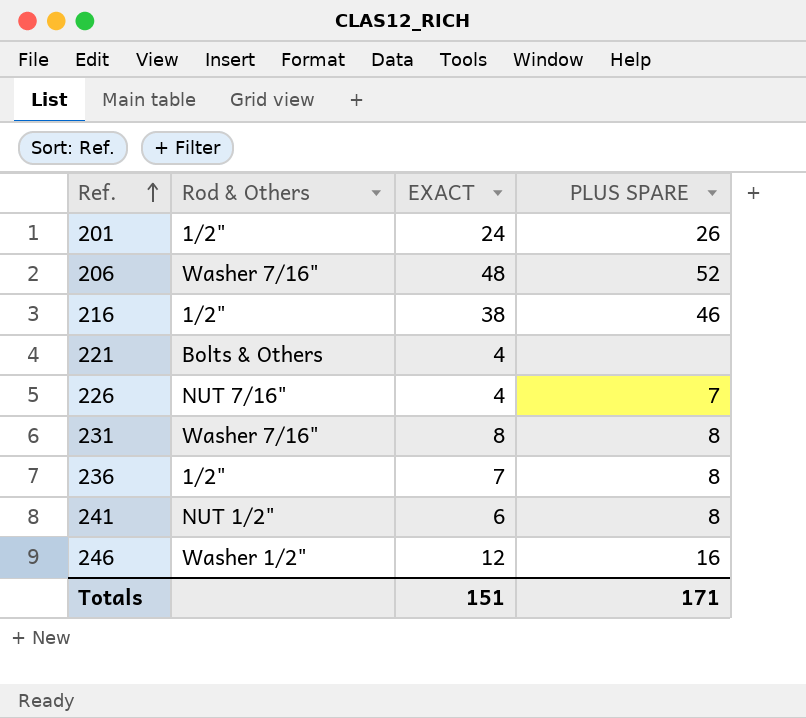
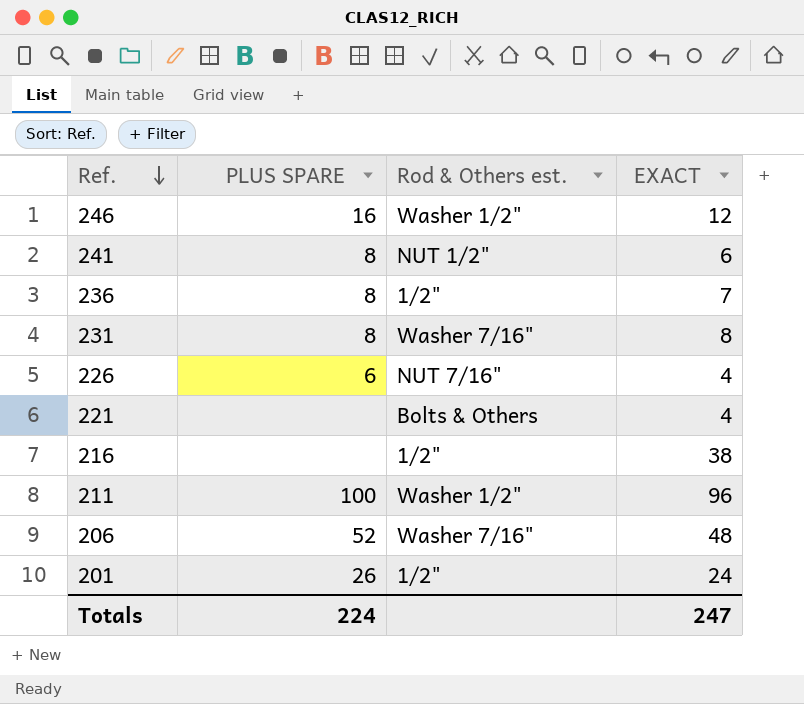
row order: Ref. ascending -> Ref. descending
column PLUS SPARE | position: 4 -> 2
column name: Rod & Others -> Rod & Others est.
226 | PLUS SPARE: 7 -> 6
216 | PLUS SPARE: 46 -> none
row 211: none -> 100 | Washer 1/2" | 96
Totals | PLUS SPARE: 171 -> 224
Totals | EXACT: 151 -> 247

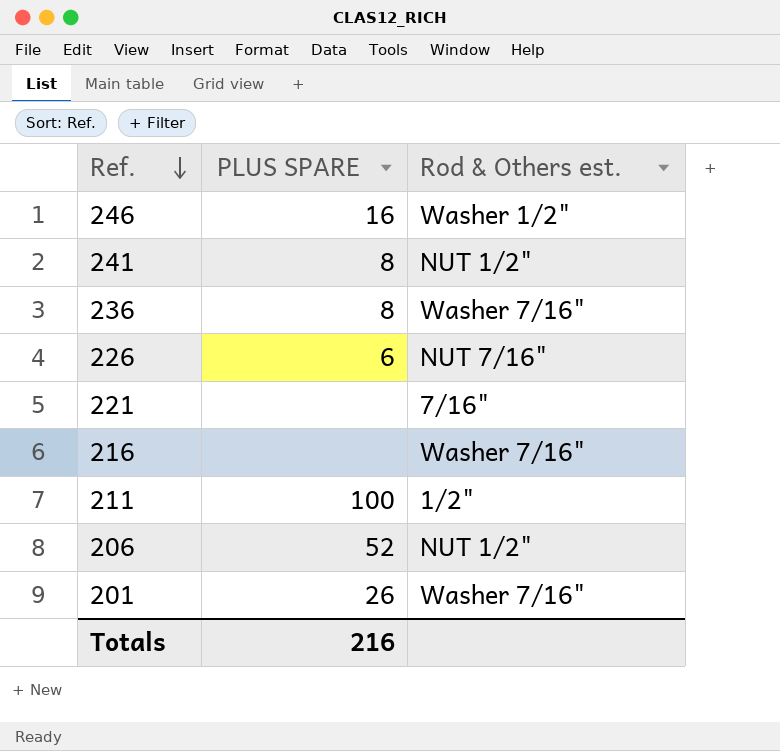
column EXACT | position: 4 -> none
row 231: 8 | Washer 7/16" | 8 -> none
236 | Rod & Others est.: 1/2" -> Washer 7/16"
221 | Rod & Others est.: Bolts & Others -> 7/16"
216 | Rod & Others est.: 1/2" -> Washer 7/16"
211 | Rod & Others est.: Washer 1/2" -> 1/2"
206 | Rod & Others est.: Washer 7/16" -> NUT 1/2"
201 | Rod & Others est.: 1/2" -> Washer 7/16"
Totals | PLUS SPARE: 224 -> 216

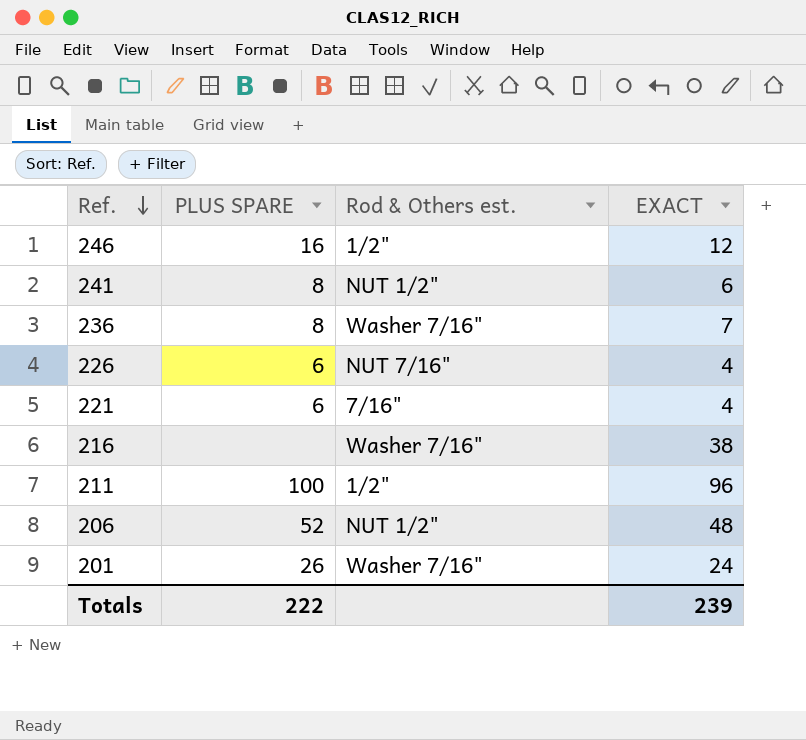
column EXACT | position: none -> 4
246 | Rod & Others est.: Washer 1/2" -> 1/2"
221 | PLUS SPARE: none -> 6
Totals | PLUS SPARE: 216 -> 222

